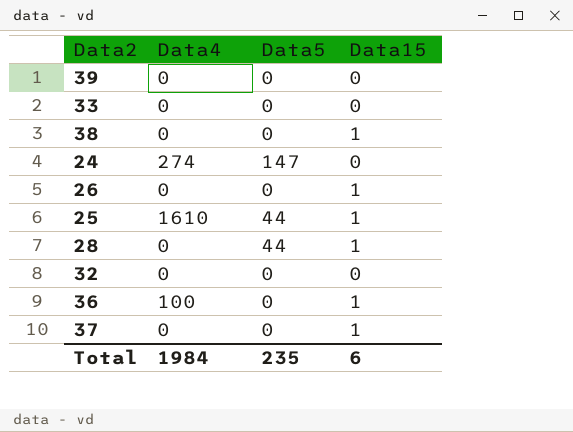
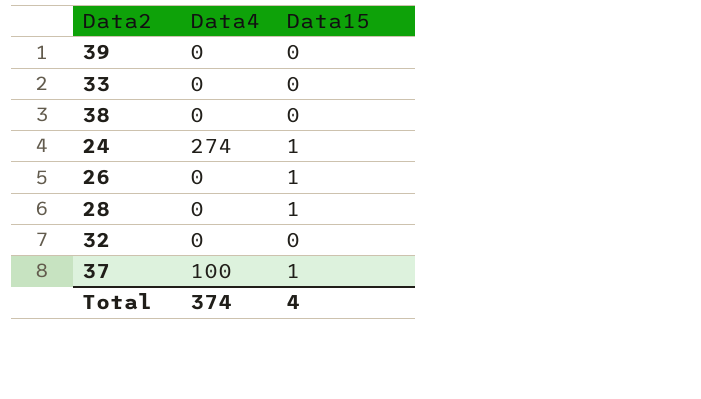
column Data5 | position: 3 -> none
row 25: 1610 | 44 | 1 -> none
row 36: 100 | 0 | 1 -> none
38 | Data15: 1 -> 0
24 | Data15: 0 -> 1
37 | Data4: 0 -> 100
Total | Data4: 1984 -> 374
Total | Data15: 6 -> 4

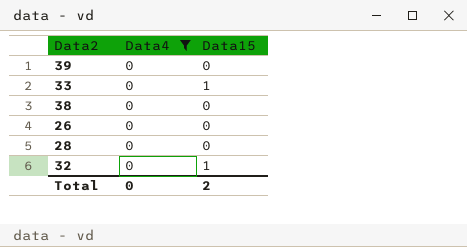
filter: none -> Data4 = 0
33 | Data15: 0 -> 1
26 | Data15: 1 -> 0
28 | Data15: 1 -> 0
32 | Data15: 0 -> 1
Total | Data4: 374 -> 0
Total | Data15: 4 -> 2

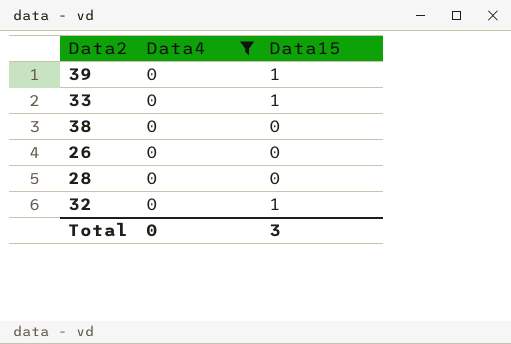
39 | Data15: 0 -> 1
Total | Data15: 2 -> 3

